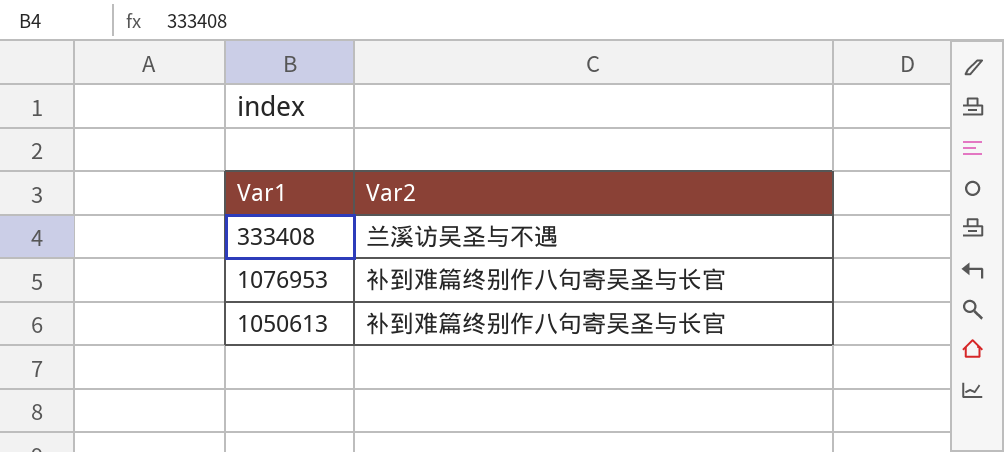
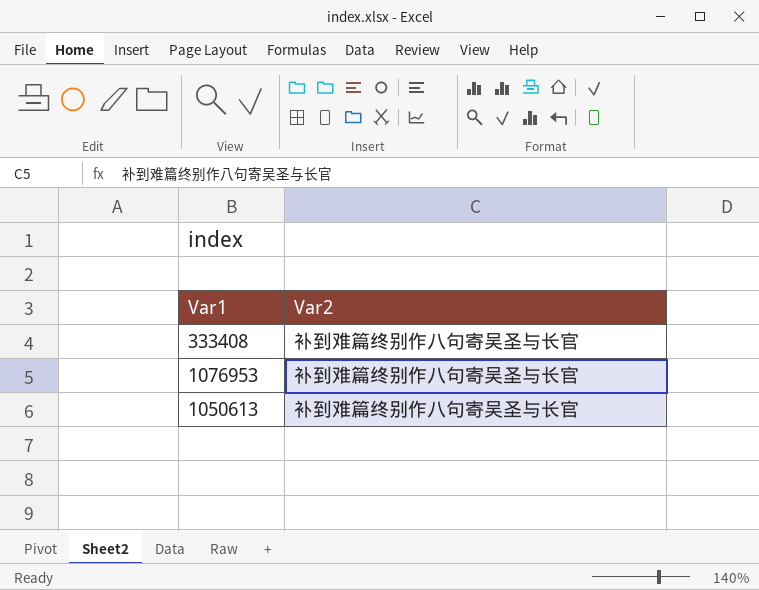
333408 | Var2: 兰溪访吴圣与不遇 -> 补到难篇终别作八句寄吴圣与长官

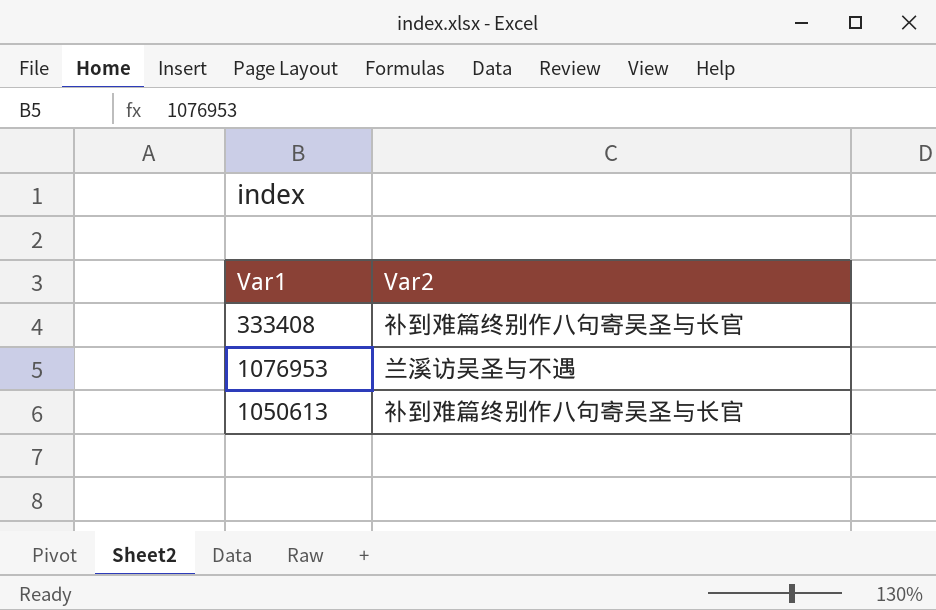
1076953 | Var2: 补到难篇终别作八句寄吴圣与长官 -> 兰溪访吴圣与不遇

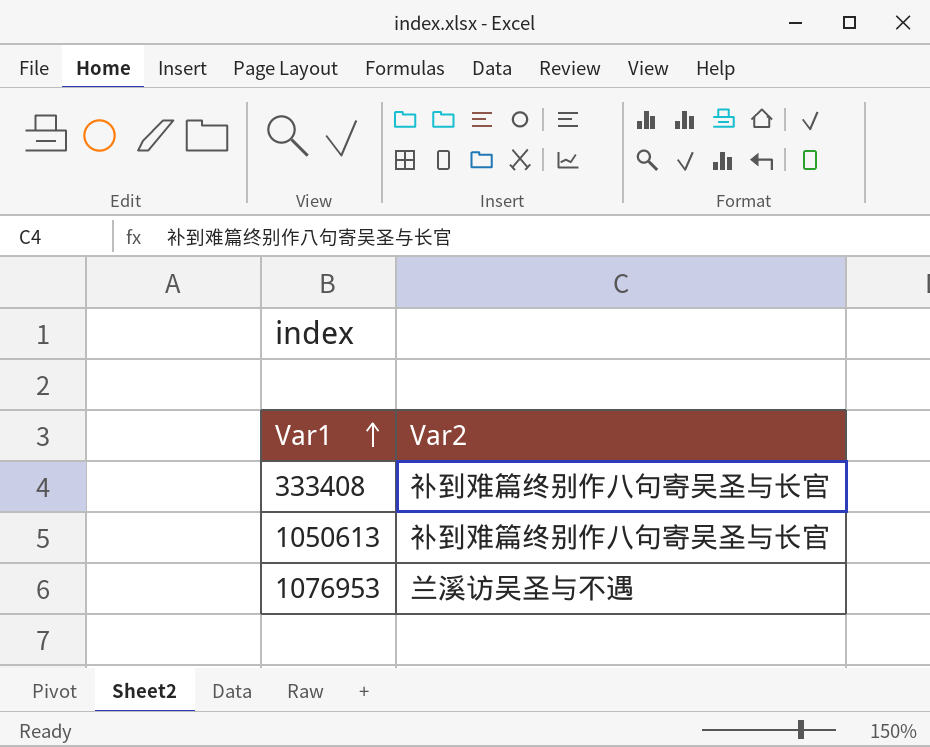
row order: none -> Var1 ascending

